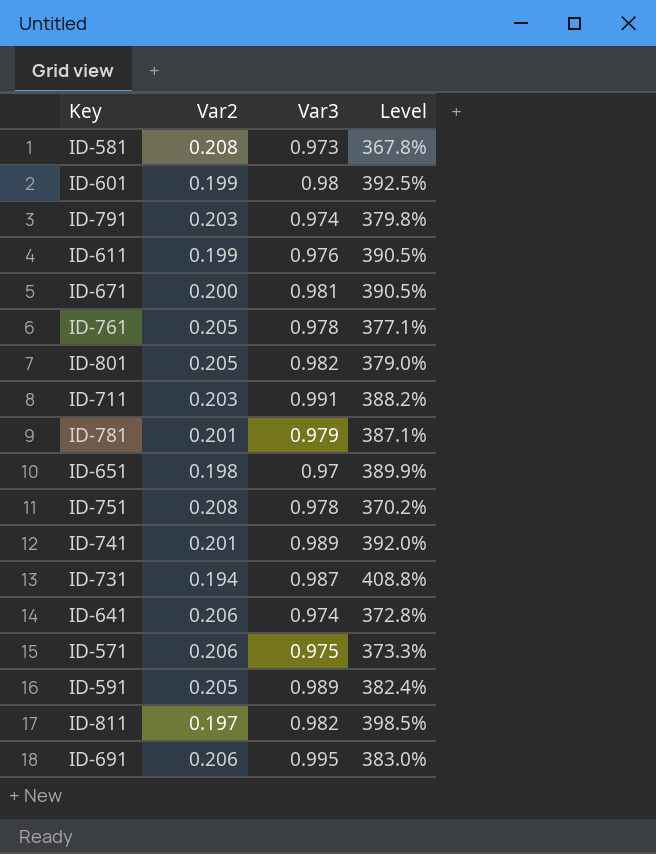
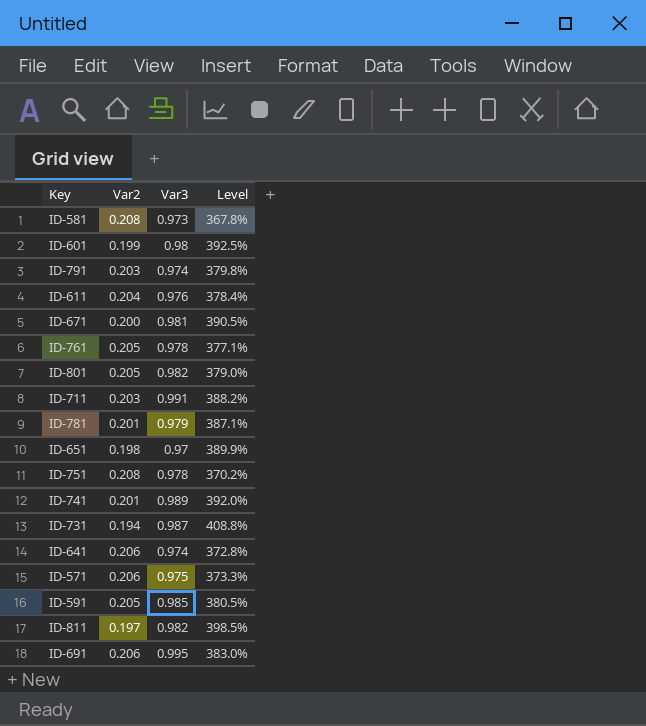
ID-611 | Var2: 0.199 -> 0.204
ID-611 | Level: 390.5% -> 378.4%
ID-591 | Var3: 0.989 -> 0.985
ID-591 | Level: 382.4% -> 380.5%

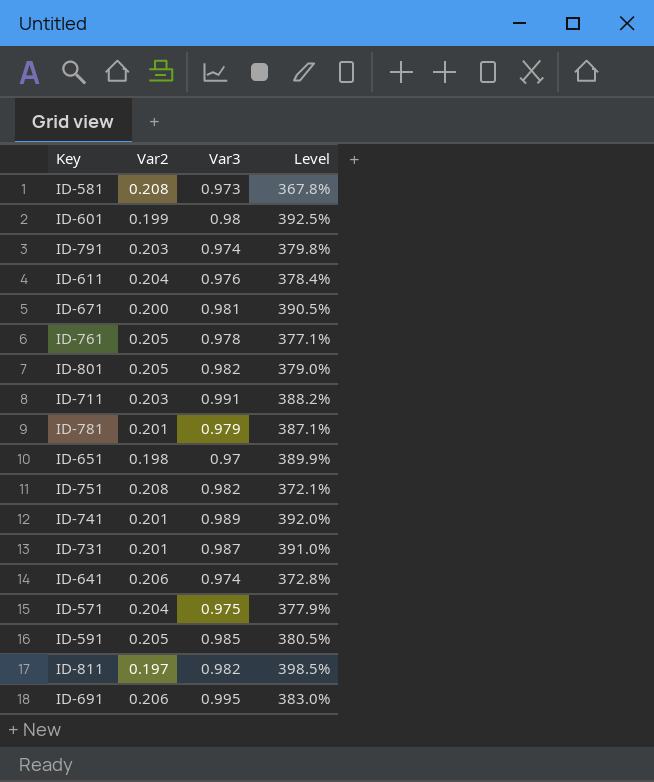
ID-751 | Var3: 0.978 -> 0.982
ID-751 | Level: 370.2% -> 372.1%
ID-731 | Var2: 0.194 -> 0.201
ID-731 | Level: 408.8% -> 391.0%
ID-571 | Var2: 0.206 -> 0.204
ID-571 | Level: 373.3% -> 377.9%

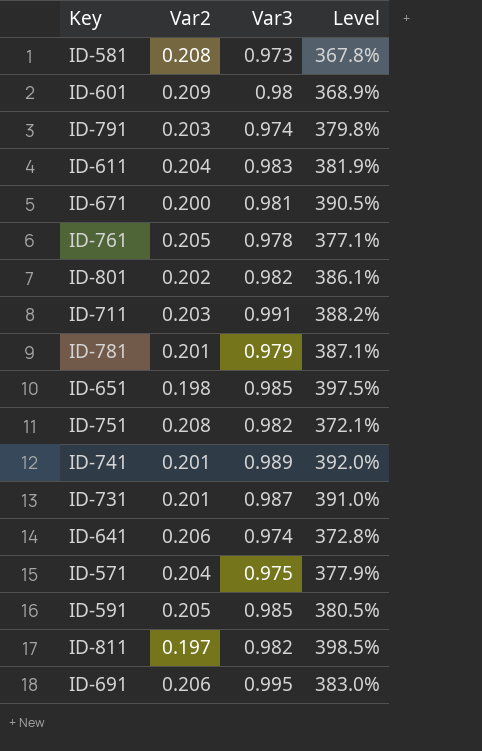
ID-601 | Var2: 0.199 -> 0.209
ID-601 | Level: 392.5% -> 368.9%
ID-611 | Var3: 0.976 -> 0.983
ID-611 | Level: 378.4% -> 381.9%
ID-801 | Var2: 0.205 -> 0.202
ID-801 | Level: 379.0% -> 386.1%
ID-651 | Var3: 0.97 -> 0.985
ID-651 | Level: 389.9% -> 397.5%

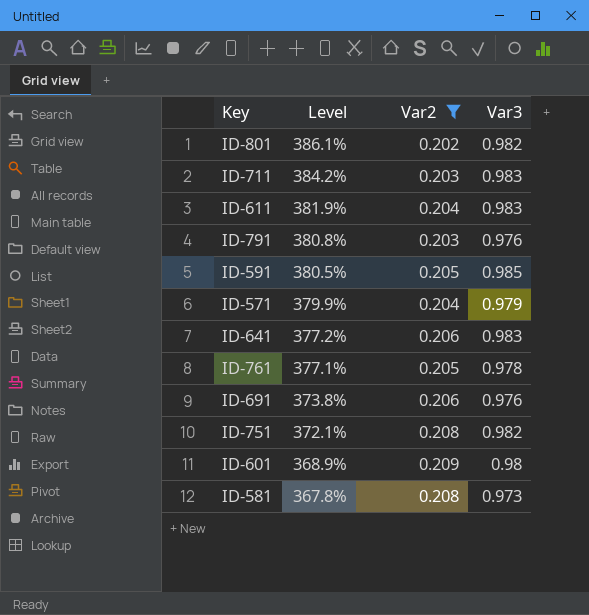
filter: none -> Var2 >= 0.202
row order: none -> Level descending
column Level | position: 4 -> 2
ID-711 | Level: 388.2% -> 384.2%
ID-711 | Var3: 0.991 -> 0.983
ID-791 | Level: 379.8% -> 380.8%
ID-791 | Var3: 0.974 -> 0.976
ID-571 | Level: 377.9% -> 379.9%
ID-571 | Var3: 0.975 -> 0.979
ID-641 | Level: 372.8% -> 377.2%
ID-641 | Var3: 0.974 -> 0.983
ID-691 | Level: 383.0% -> 373.8%
ID-691 | Var3: 0.995 -> 0.976

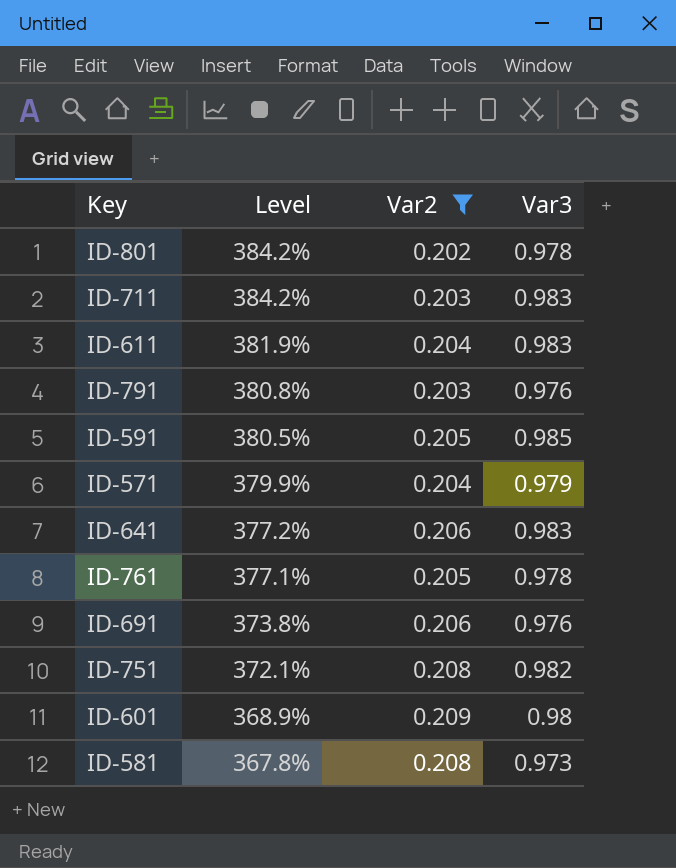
ID-801 | Level: 386.1% -> 384.2%
ID-801 | Var3: 0.982 -> 0.978

